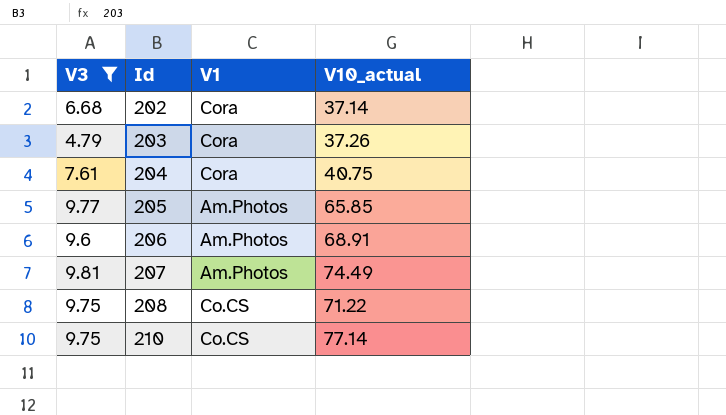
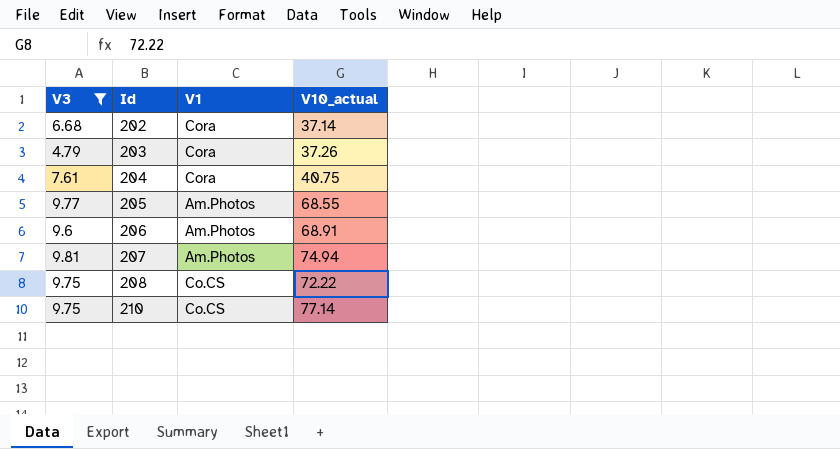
205 | V10_actual: 65.85 -> 68.55
207 | V10_actual: 74.49 -> 74.94
208 | V10_actual: 71.22 -> 72.22

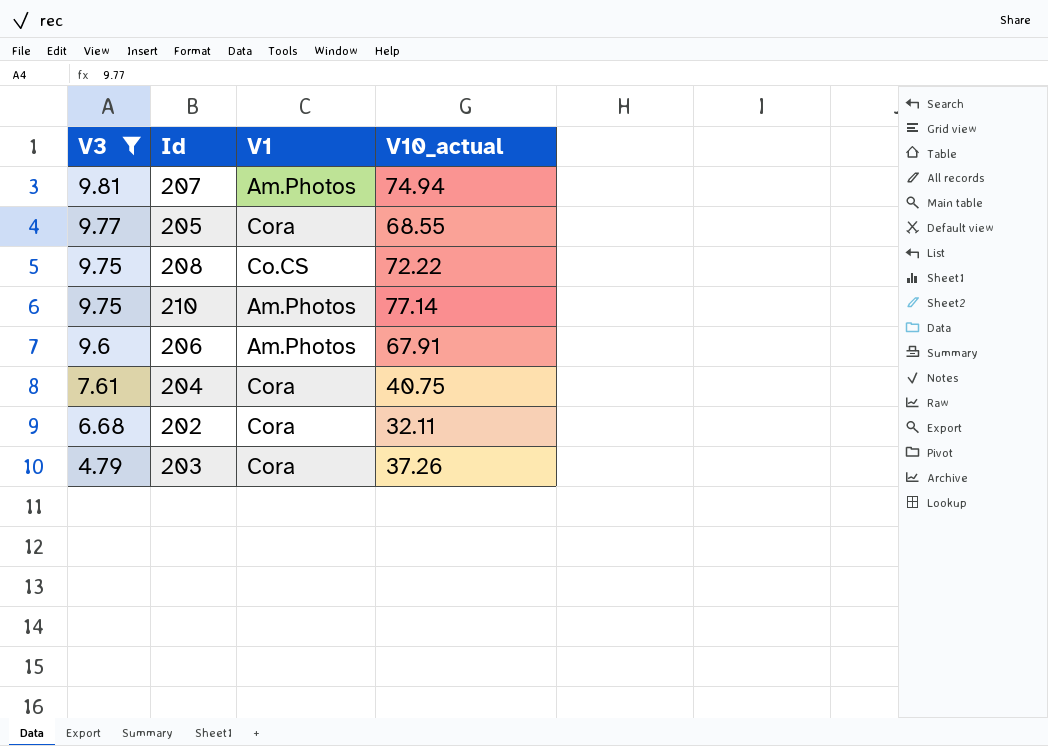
row order: Id ascending -> V3 descending
205 | V1: Am.Photos -> Cora
210 | V1: Co.CS -> Am.Photos
206 | V10_actual: 68.91 -> 67.91
202 | V10_actual: 37.14 -> 32.11

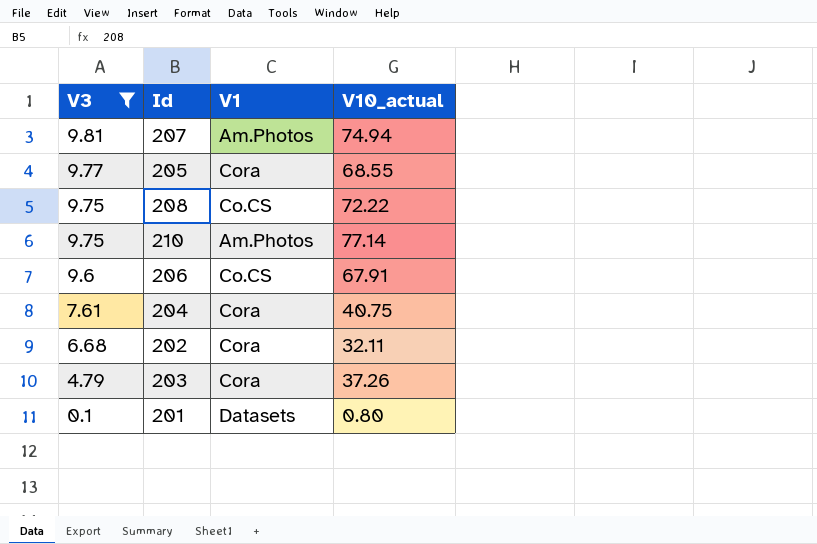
206 | V1: Am.Photos -> Co.CS
row 201: none -> 0.1 | Datasets | 0.80

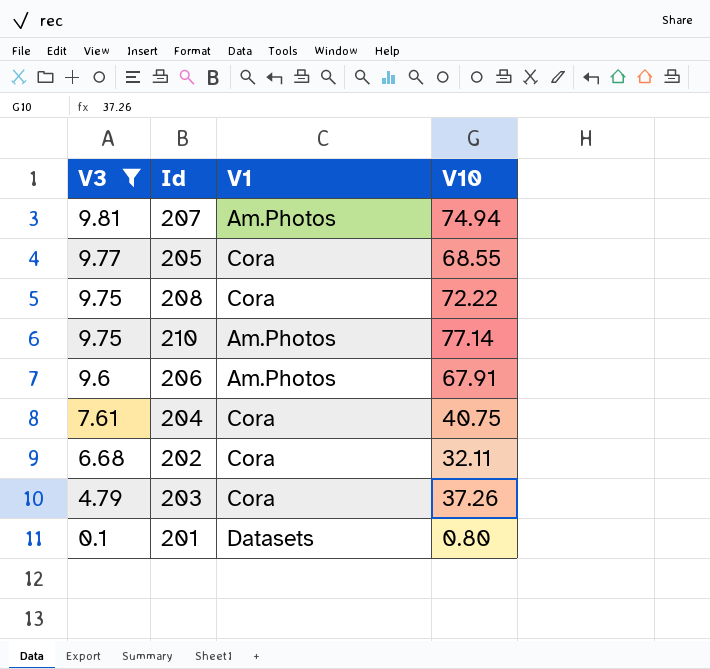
column name: V10_actual -> V10
208 | V1: Co.CS -> Cora
206 | V1: Co.CS -> Am.Photos

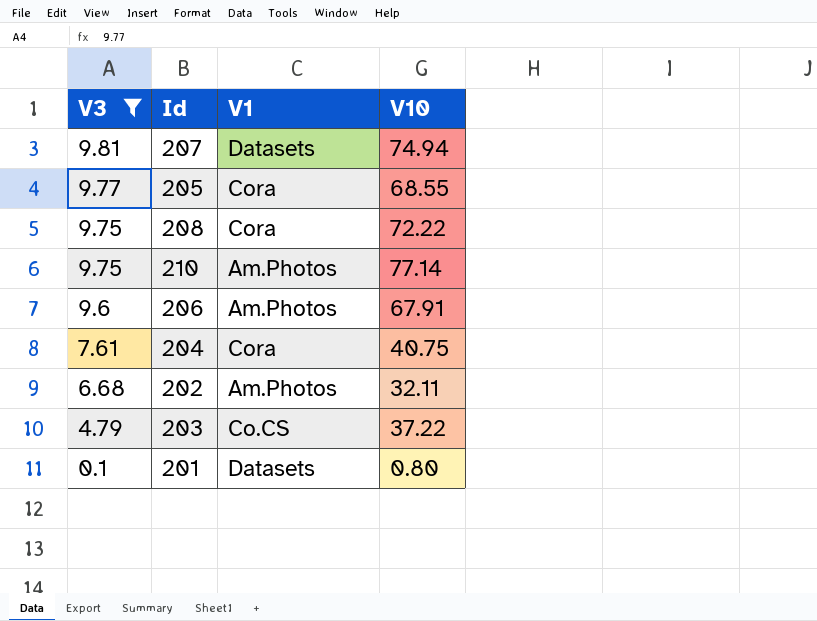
207 | V1: Am.Photos -> Datasets
202 | V1: Cora -> Am.Photos
203 | V1: Cora -> Co.CS
203 | V10: 37.26 -> 37.22

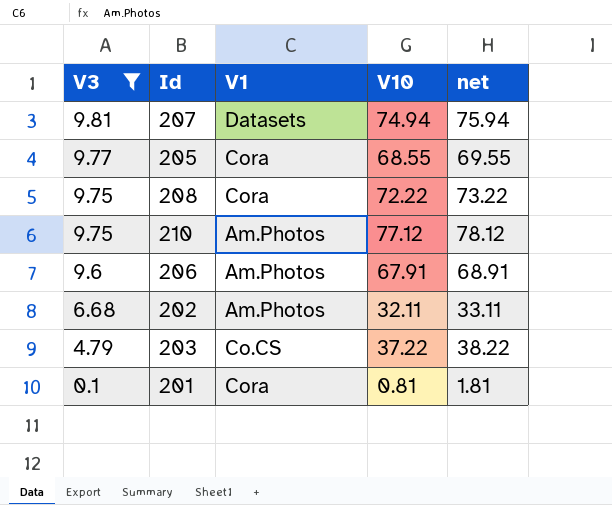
column net | formula: none -> [V10] + 1
row 204: 7.61 | Cora | 40.75 -> none
210 | V10: 77.14 -> 77.12
201 | V1: Datasets -> Cora
201 | V10: 0.80 -> 0.81

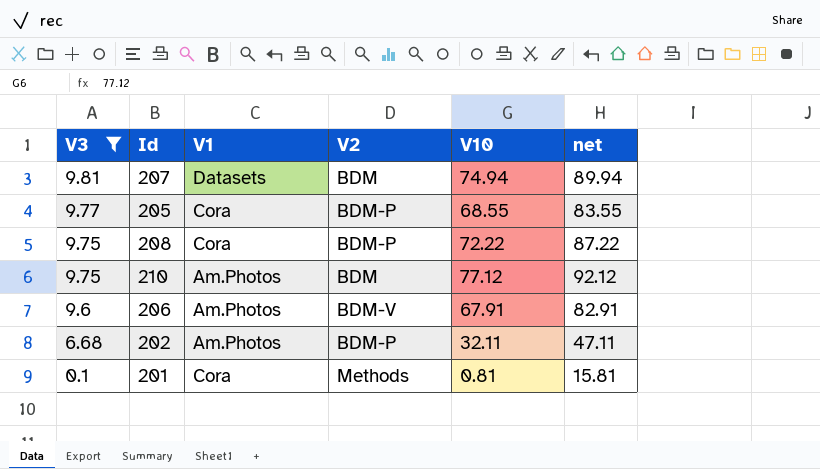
column V2 | position: none -> 4
column net | formula: [V10] + 1 -> [V10] + 15
row 203: 4.79 | Co.CS | 37.22 | 38.22 -> none

